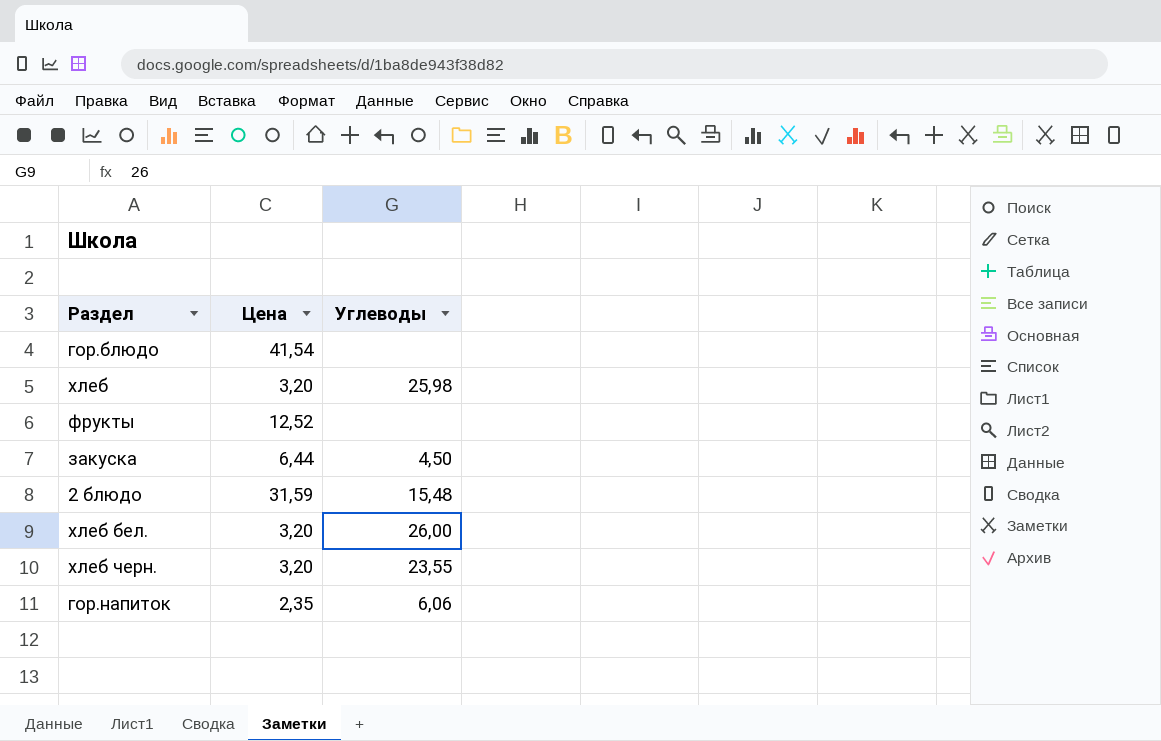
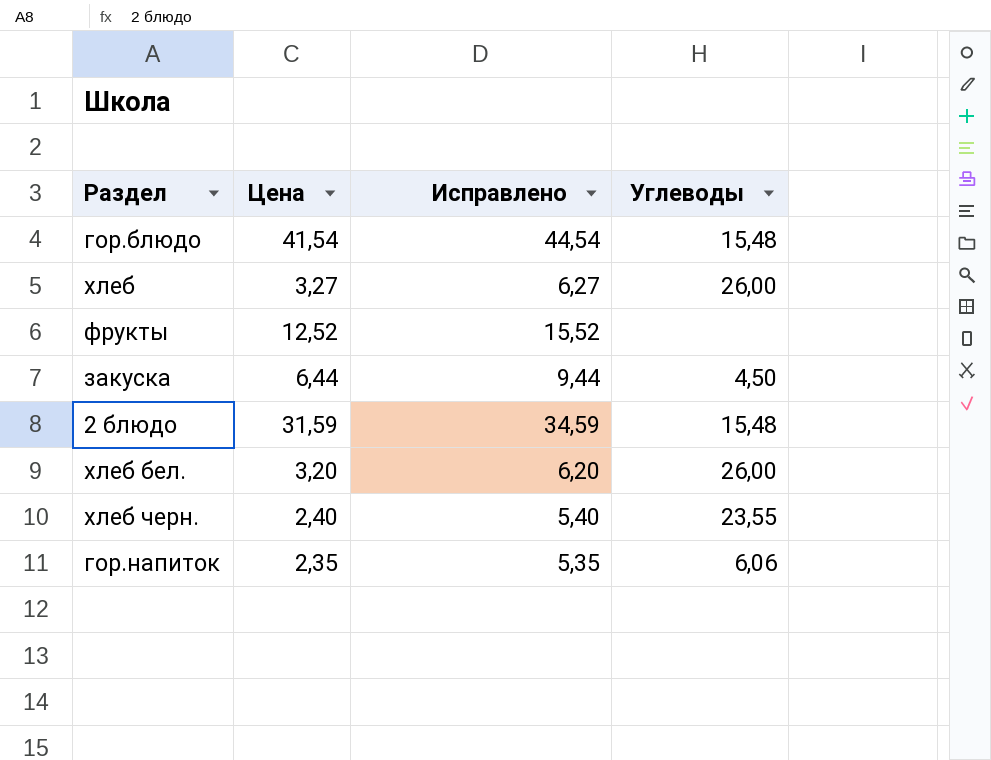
column Исправлено | formula: none -> [Цена] + 3
гор.блюдо | Углеводы: none -> 15,48
хлеб | Цена: 3,20 -> 3,27
хлеб | Углеводы: 25,98 -> 26,00
хлеб черн. | Цена: 3,20 -> 2,40

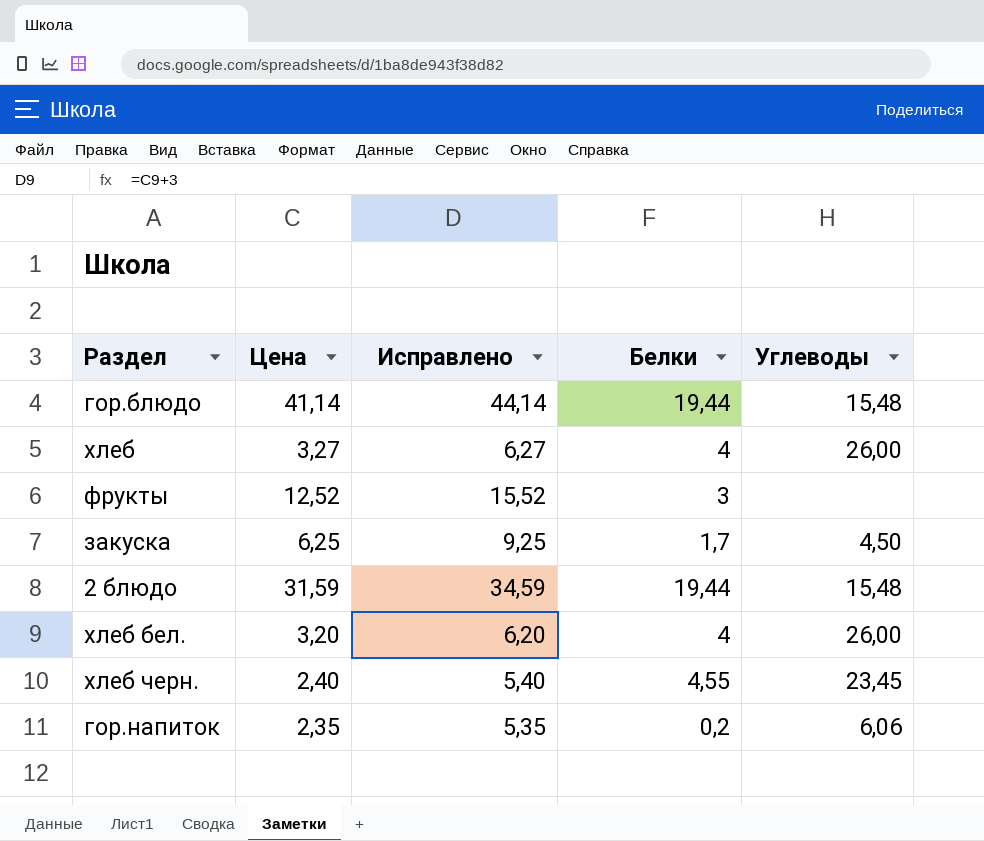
column Белки | position: none -> 4
гор.блюдо | Цена: 41,54 -> 41,14
гор.блюдо | Исправлено: 44,54 -> 44,14
закуска | Цена: 6,44 -> 6,25
закуска | Исправлено: 9,44 -> 9,25
хлеб черн. | Углеводы: 23,55 -> 23,45

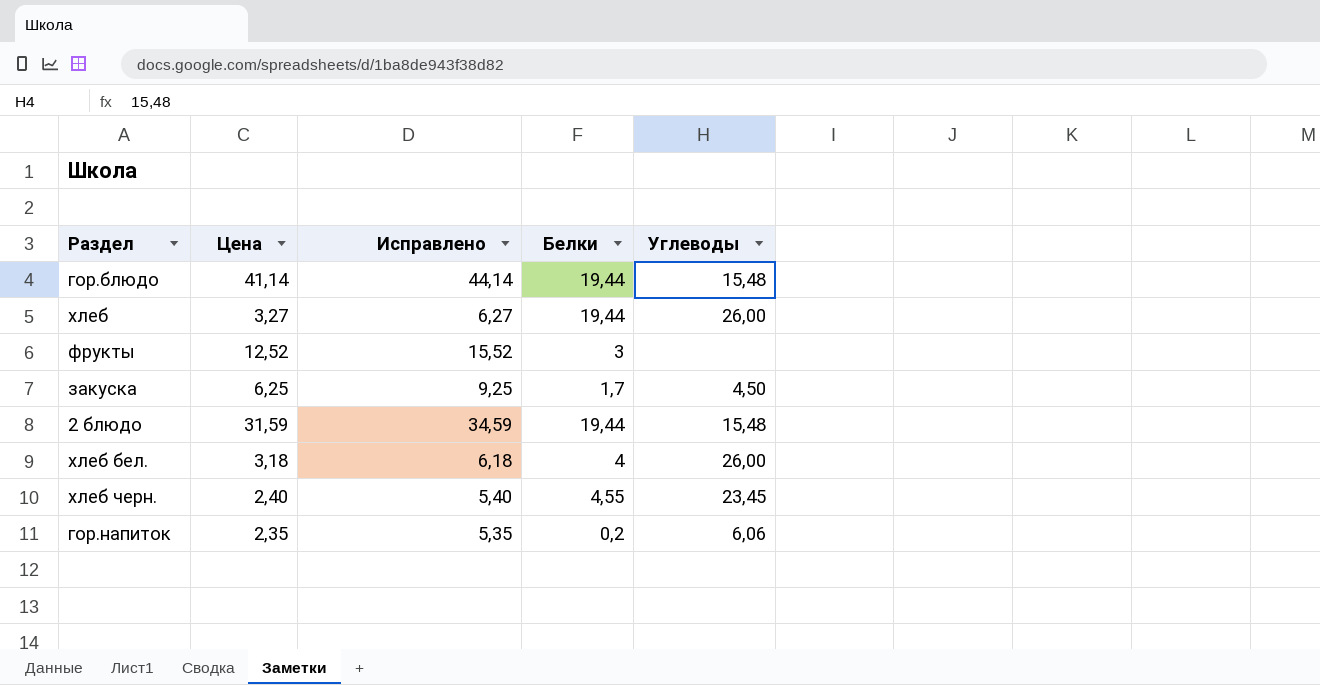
хлеб | Белки: 4 -> 19,44
хлеб бел. | Цена: 3,20 -> 3,18
хлеб бел. | Исправлено: 6,20 -> 6,18

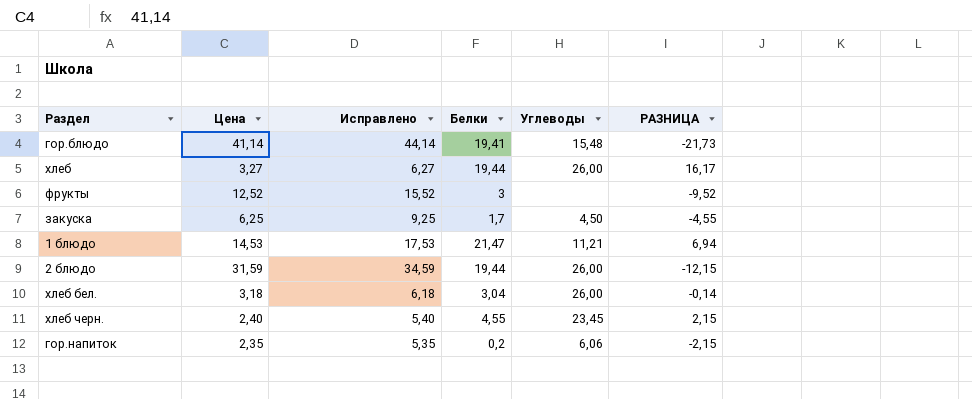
column РАЗНИЦА | formula: none -> [Белки] - [Цена]
гор.блюдо | Белки: 19,44 -> 19,41
row 1 блюдо: none -> 14,53 | 17,53 | 21,47 | 11,21 | 6,94
2 блюдо | Углеводы: 15,48 -> 26,00
хлеб бел. | Белки: 4 -> 3,04

